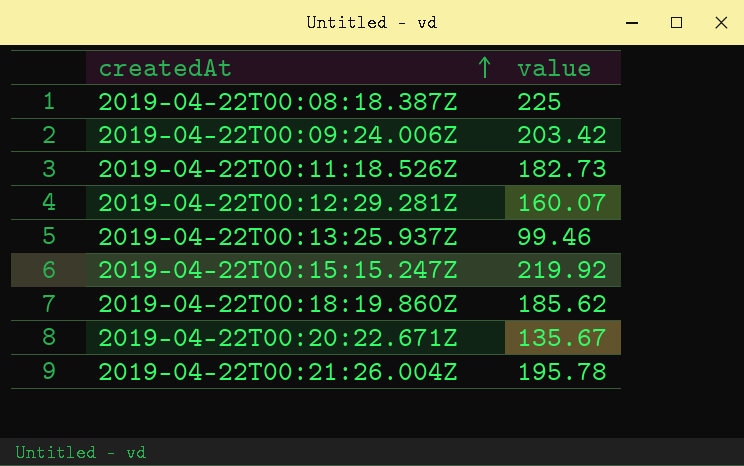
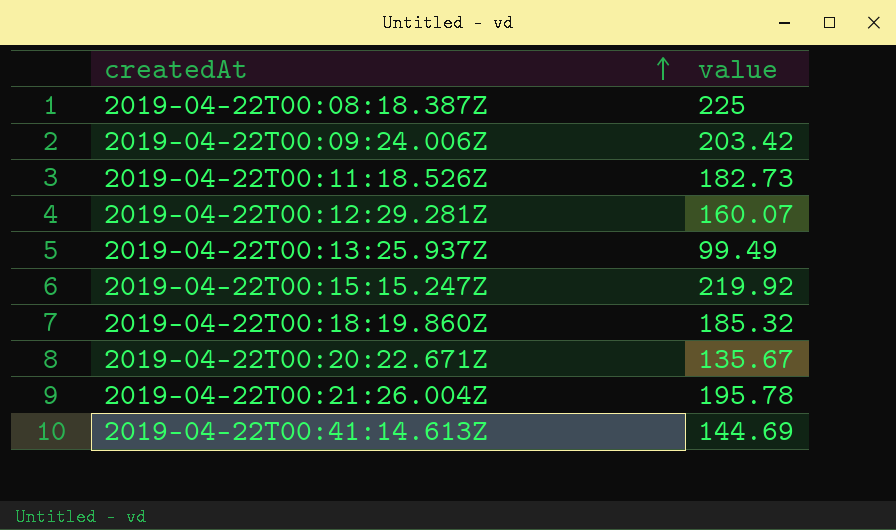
2019-04-22T00:13:25.937Z | value: 99.46 -> 99.49
2019-04-22T00:18:19.860Z | value: 185.62 -> 185.32
row 2019-04-22T00:41:14.613Z: none -> 144.69

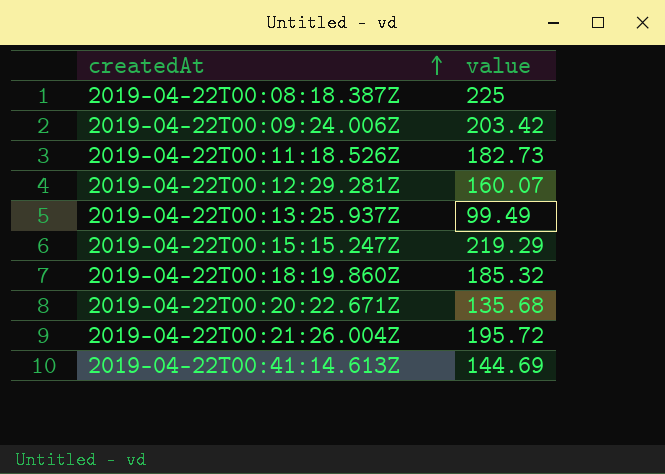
2019-04-22T00:15:15.247Z | value: 219.92 -> 219.29
2019-04-22T00:20:22.671Z | value: 135.67 -> 135.68
2019-04-22T00:21:26.004Z | value: 195.78 -> 195.72

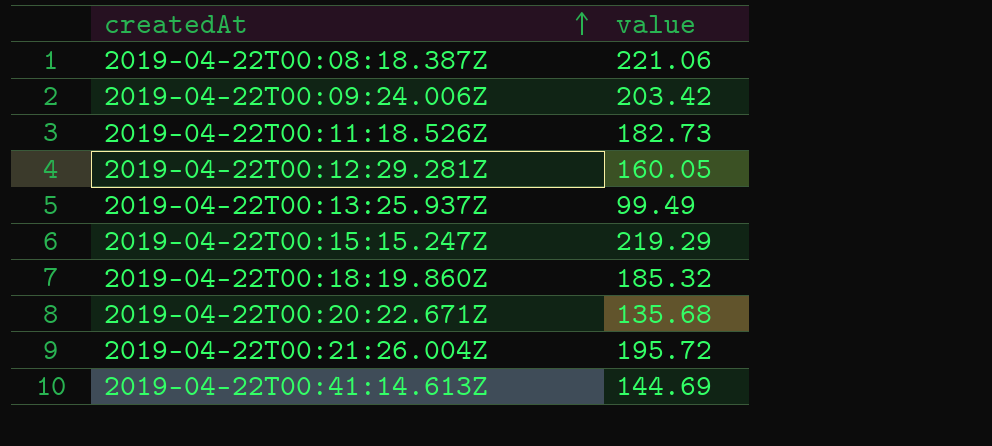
2019-04-22T00:08:18.387Z | value: 225 -> 221.06
2019-04-22T00:12:29.281Z | value: 160.07 -> 160.05

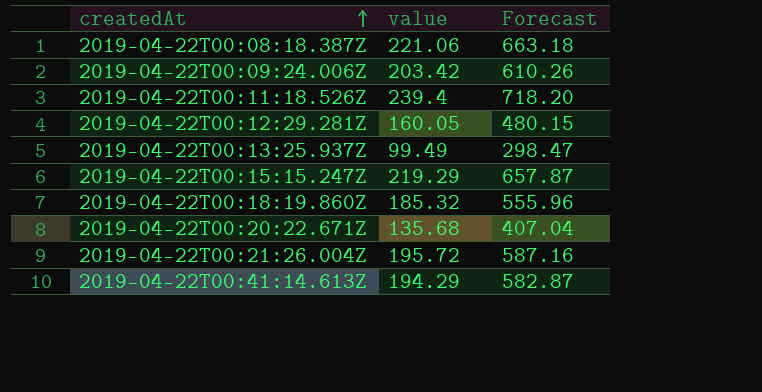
column Forecast | formula: none -> [value] * 3
2019-04-22T00:11:18.526Z | value: 182.73 -> 239.4
2019-04-22T00:41:14.613Z | value: 144.69 -> 194.29

